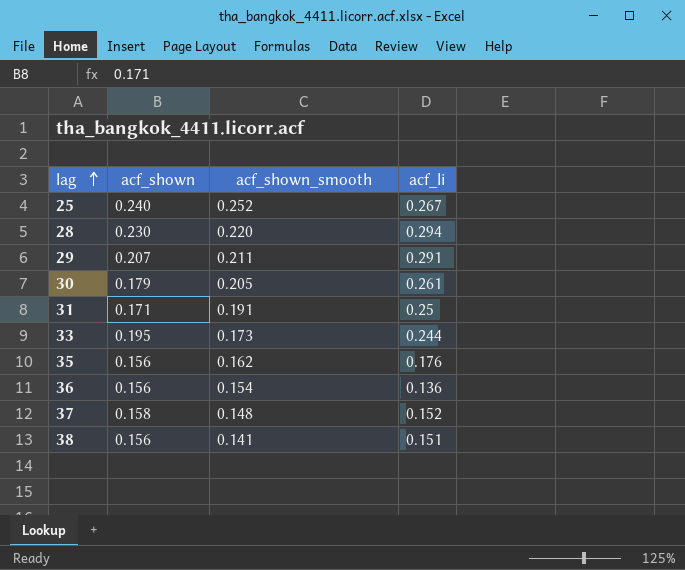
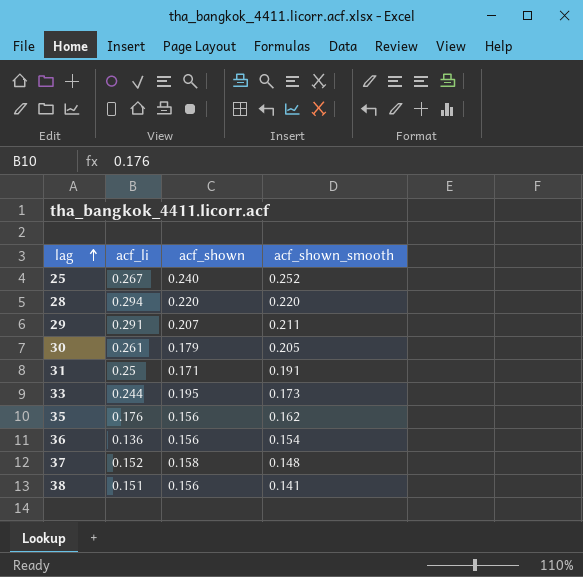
column acf_li | position: 4 -> 2
28 | acf_shown: 0.230 -> 0.220

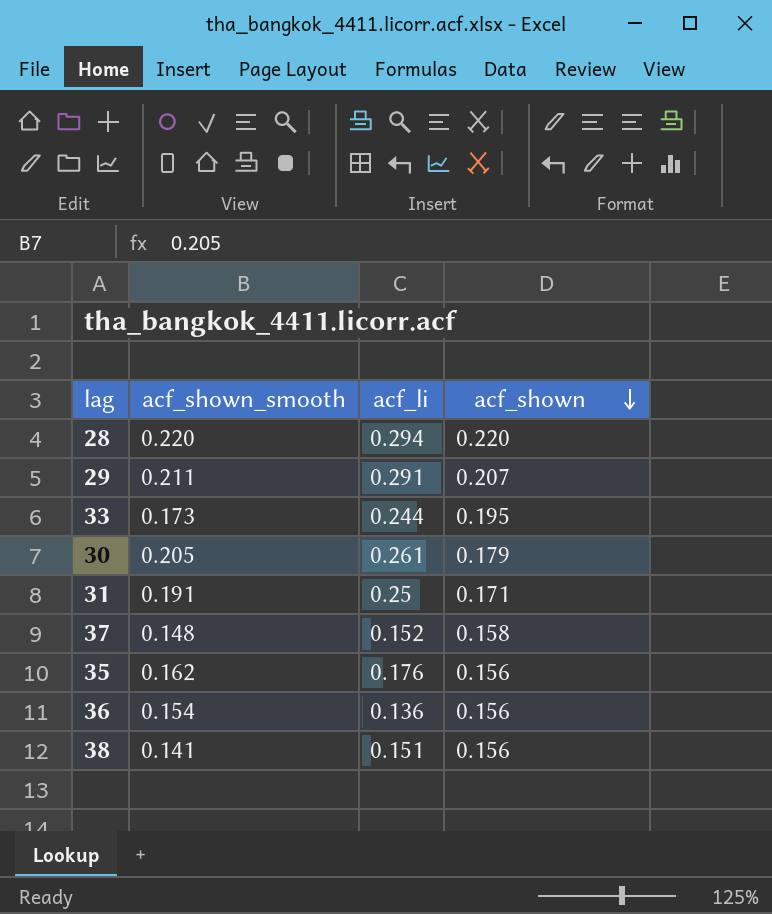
row order: lag ascending -> acf_shown descending
column acf_shown_smooth | position: 4 -> 2
row 25: 0.267 | 0.240 | 0.252 -> none

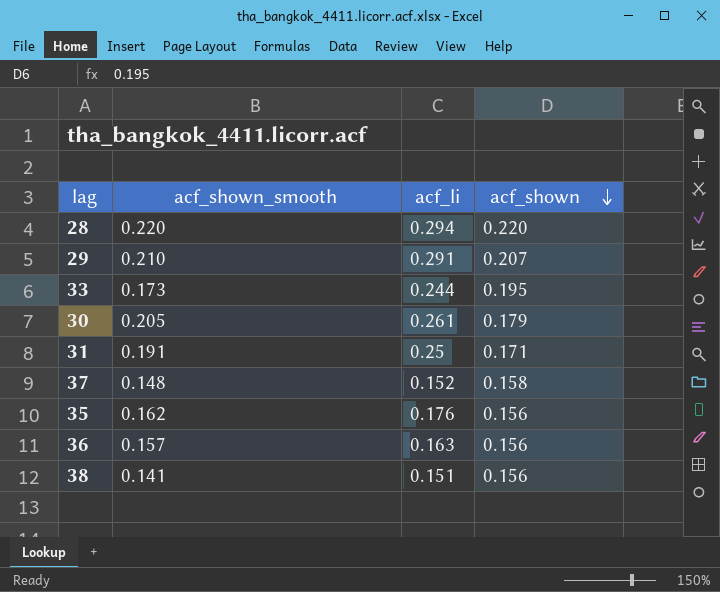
29 | acf_shown_smooth: 0.211 -> 0.210
36 | acf_shown_smooth: 0.154 -> 0.157
36 | acf_li: 0.136 -> 0.163

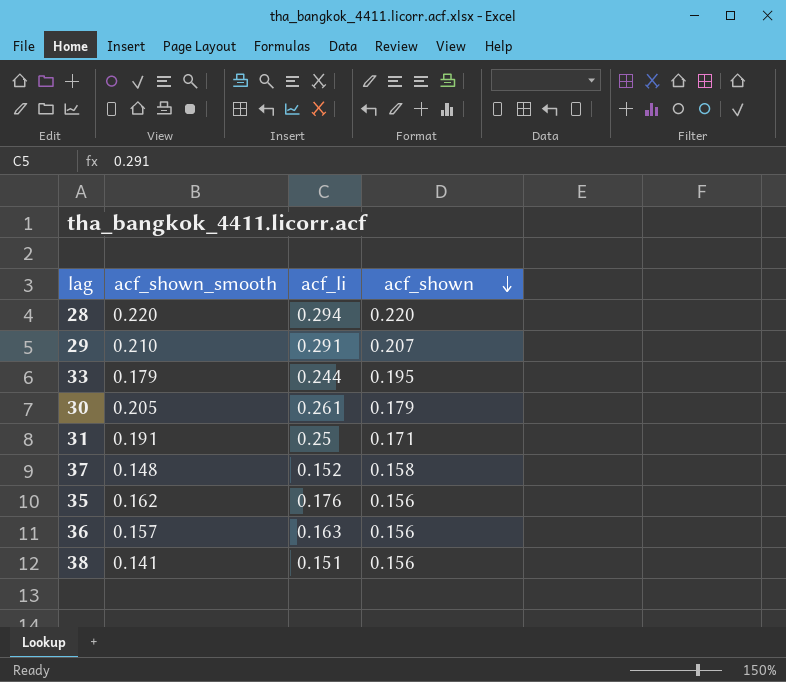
33 | acf_shown_smooth: 0.173 -> 0.179

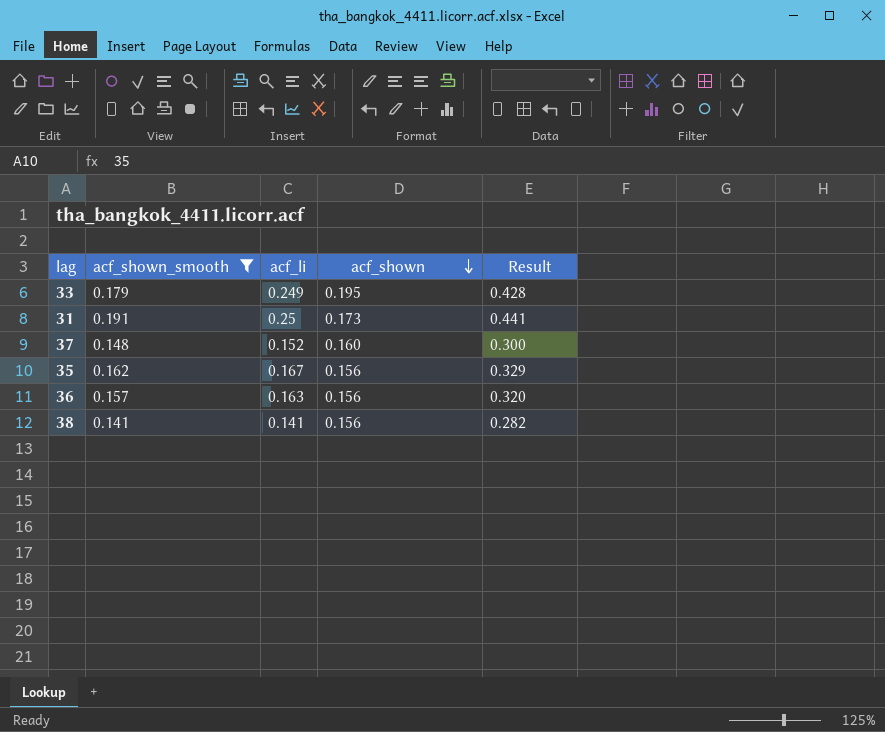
filter: none -> acf_shown_smooth <= 0.191
column Result | formula: none -> [acf_shown_smooth] + [acf_li]
33 | acf_li: 0.244 -> 0.249
31 | acf_shown: 0.171 -> 0.173
37 | acf_shown: 0.158 -> 0.160
35 | acf_li: 0.176 -> 0.167
38 | acf_li: 0.151 -> 0.141

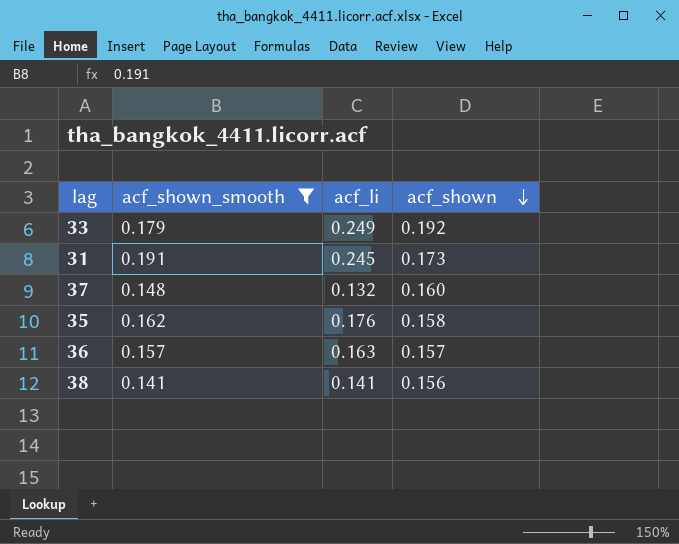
column Result | formula: [acf_shown_smooth] + [acf_li] -> none
33 | acf_shown: 0.195 -> 0.192
31 | acf_li: 0.25 -> 0.245
37 | acf_li: 0.152 -> 0.132
35 | acf_li: 0.167 -> 0.176
35 | acf_shown: 0.156 -> 0.158
36 | acf_shown: 0.156 -> 0.157

